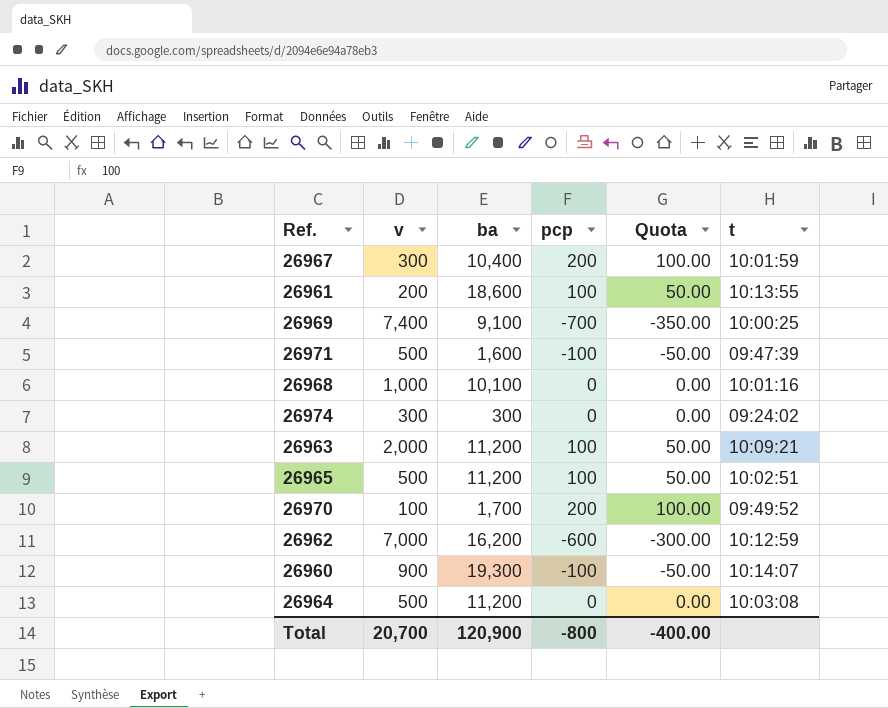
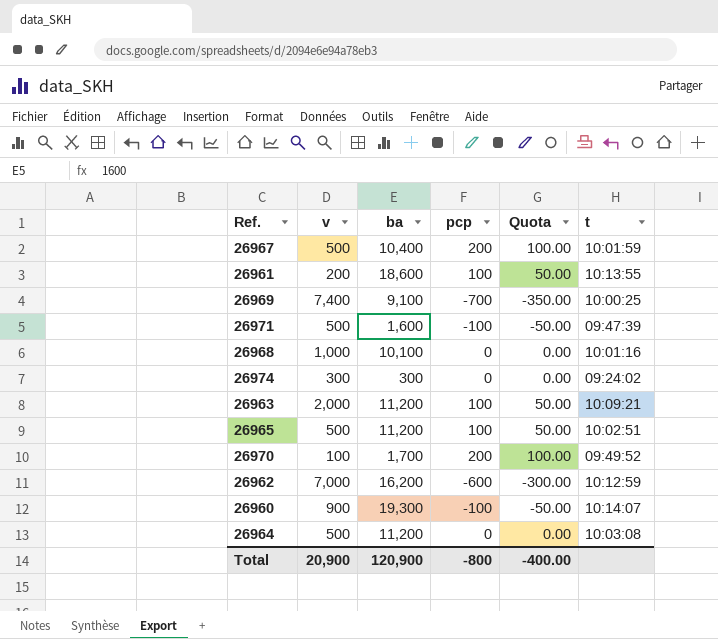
26967 | v: 300 -> 500
Total | v: 20,700 -> 20,900

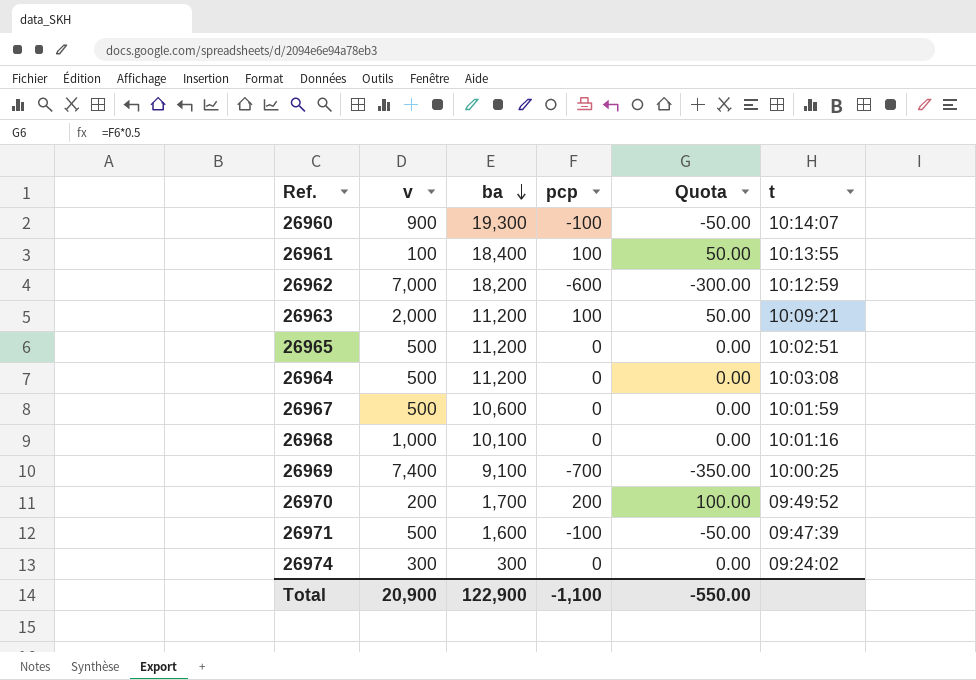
row order: none -> ba descending
26961 | v: 200 -> 100
26961 | ba: 18,600 -> 18,400
26962 | ba: 16,200 -> 18,200
26965 | pcp: 100 -> 0
26965 | Quota: 50.00 -> 0.00
26967 | ba: 10,400 -> 10,600
26967 | pcp: 200 -> 0
26967 | Quota: 100.00 -> 0.00
26970 | v: 100 -> 200
Total | ba: 120,900 -> 122,900
Total | pcp: -800 -> -1,100
Total | Quota: -400.00 -> -550.00

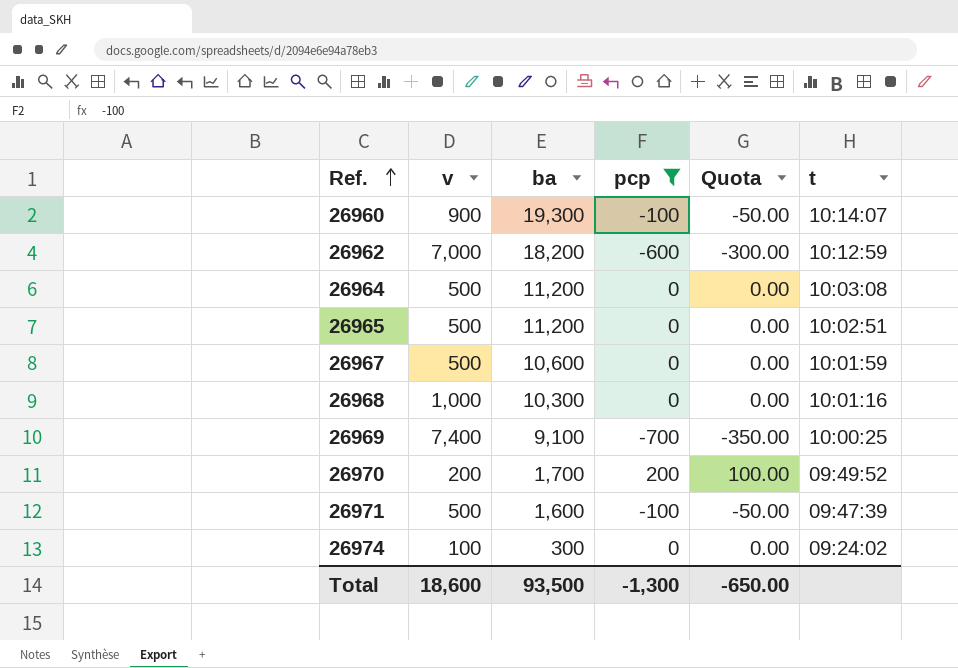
filter: none -> pcp != 100
row order: ba descending -> Ref. ascending
26968 | ba: 10,100 -> 10,300
26974 | v: 300 -> 100
Total | v: 20,900 -> 18,600
Total | ba: 122,900 -> 93,500
Total | pcp: -1,100 -> -1,300
Total | Quota: -550.00 -> -650.00

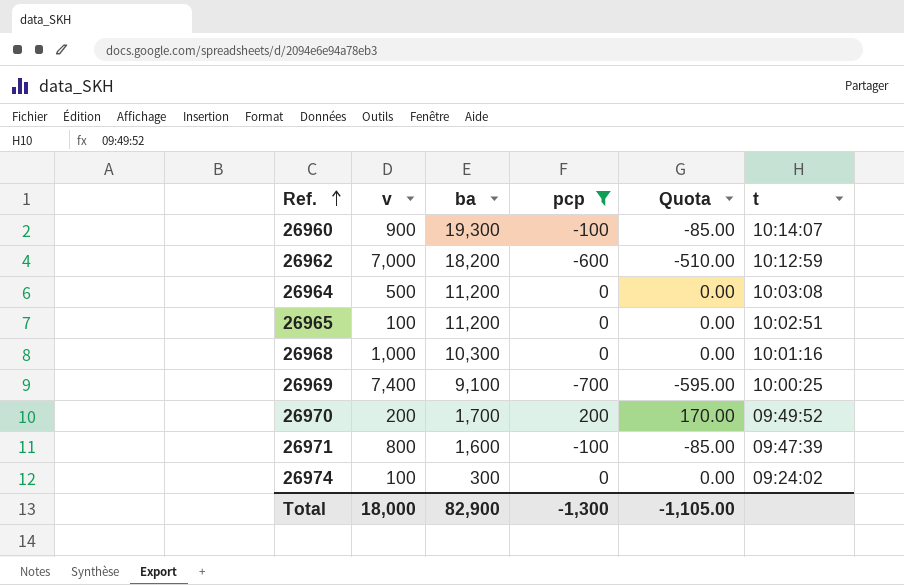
column Quota | formula: [pcp] * 0.5 -> [pcp] * 0.85
row 26967: 500 | 10,600 | 0 | 0.00 | 10:01:59 -> none
26965 | v: 500 -> 100
26971 | v: 500 -> 800
Total | v: 18,600 -> 18,000
Total | ba: 93,500 -> 82,900
Total | Quota: -650.00 -> -1,105.00

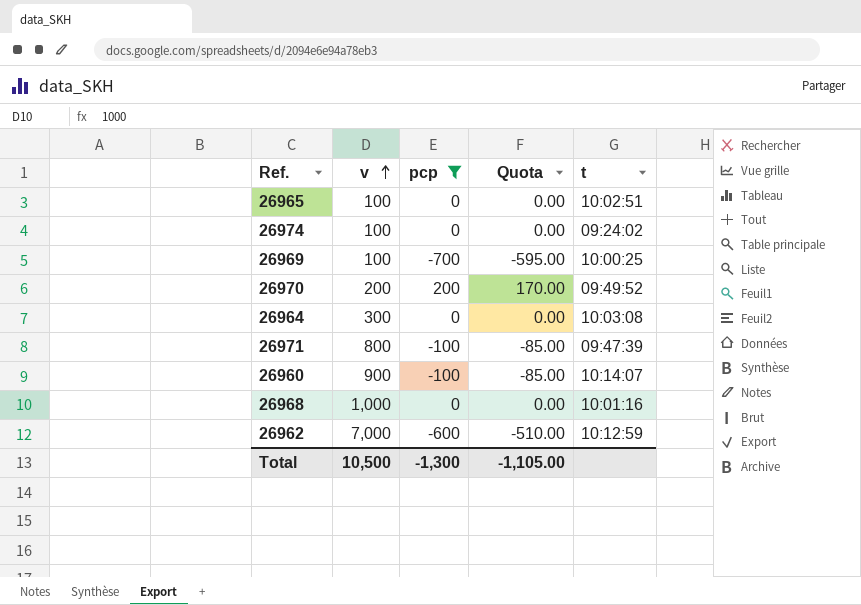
row order: Ref. ascending -> v ascending
column ba | position: 3 -> none
26969 | v: 7,400 -> 100
26964 | v: 500 -> 300
Total | v: 18,000 -> 10,500

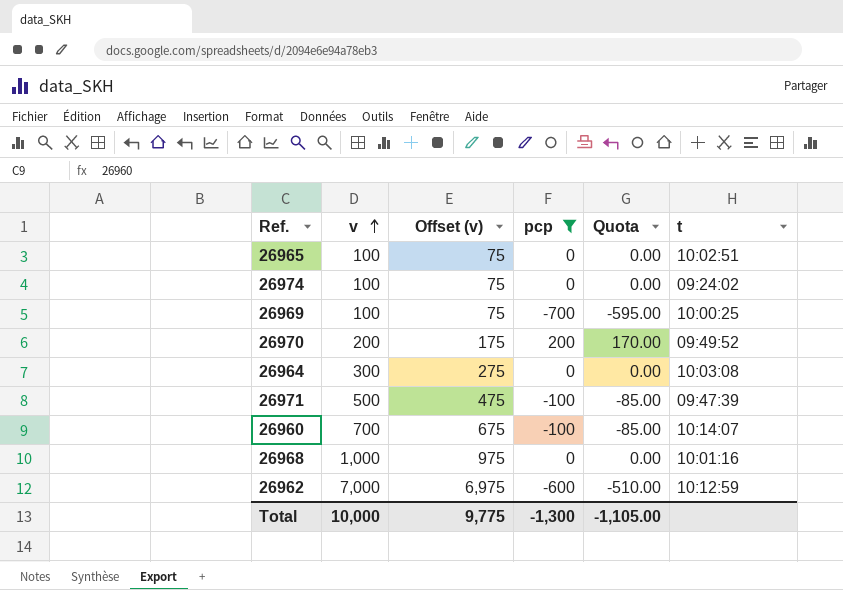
column Offset (v) | formula: none -> [v] - 25
26971 | v: 800 -> 500
26960 | v: 900 -> 700
Total | v: 10,500 -> 10,000

